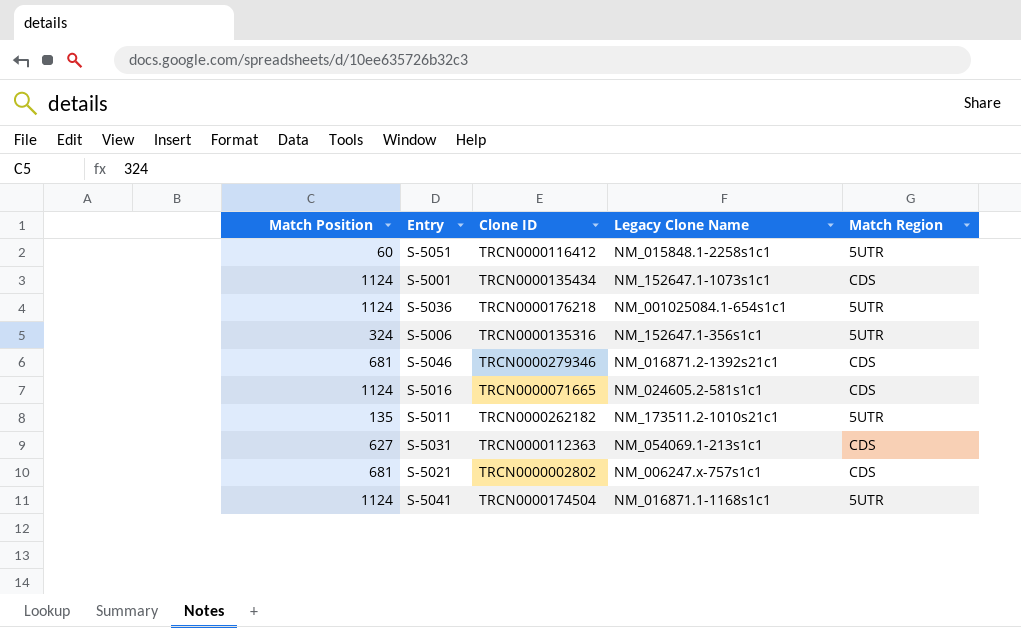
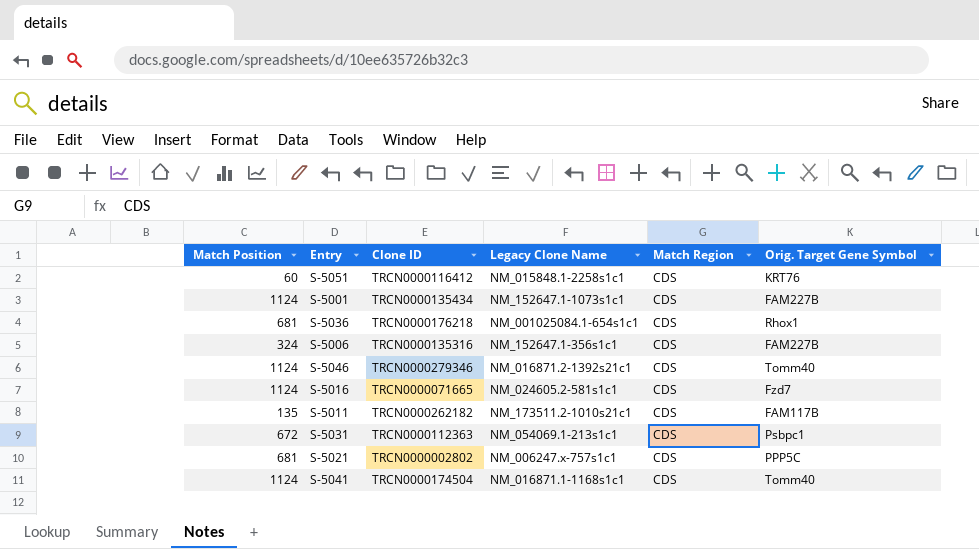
column Orig. Target Gene Symbol | position: none -> 6
S-5051 | Match Region: 5UTR -> CDS
S-5036 | Match Position: 1124 -> 681
S-5036 | Match Region: 5UTR -> CDS
S-5006 | Match Region: 5UTR -> CDS
S-5046 | Match Position: 681 -> 1124
S-5011 | Match Region: 5UTR -> CDS
S-5031 | Match Position: 627 -> 672
S-5041 | Match Region: 5UTR -> CDS

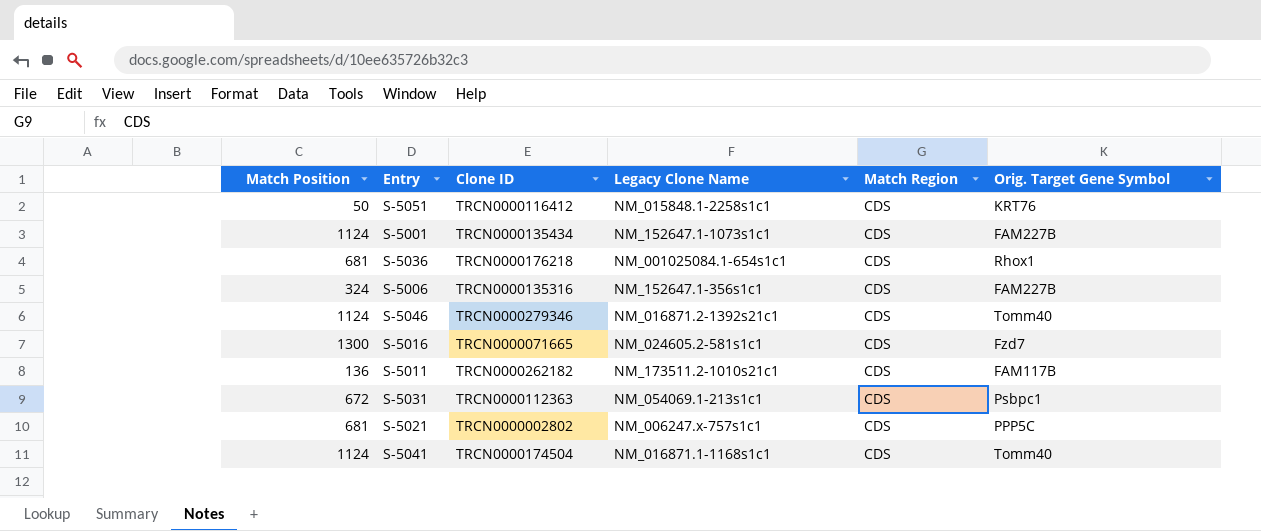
S-5051 | Match Position: 60 -> 50
S-5016 | Match Position: 1124 -> 1300
S-5011 | Match Position: 135 -> 136

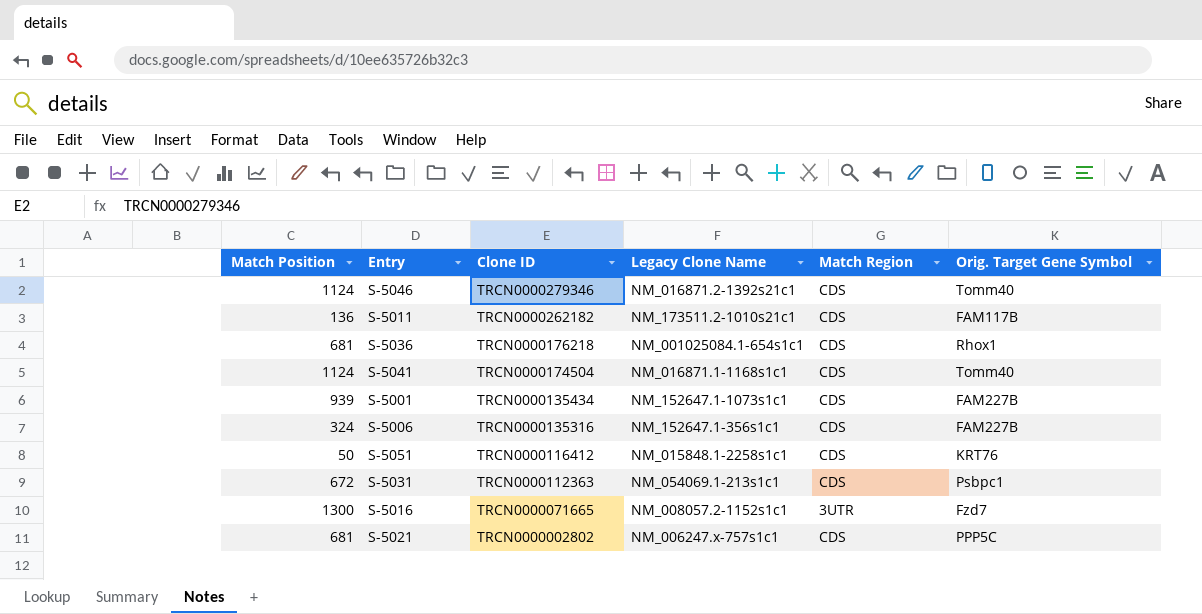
row order: none -> Clone ID descending
S-5001 | Match Position: 1124 -> 939
S-5016 | Legacy Clone Name: NM_024605.2-581s1c1 -> NM_008057.2-1152s1c1
S-5016 | Match Region: CDS -> 3UTR

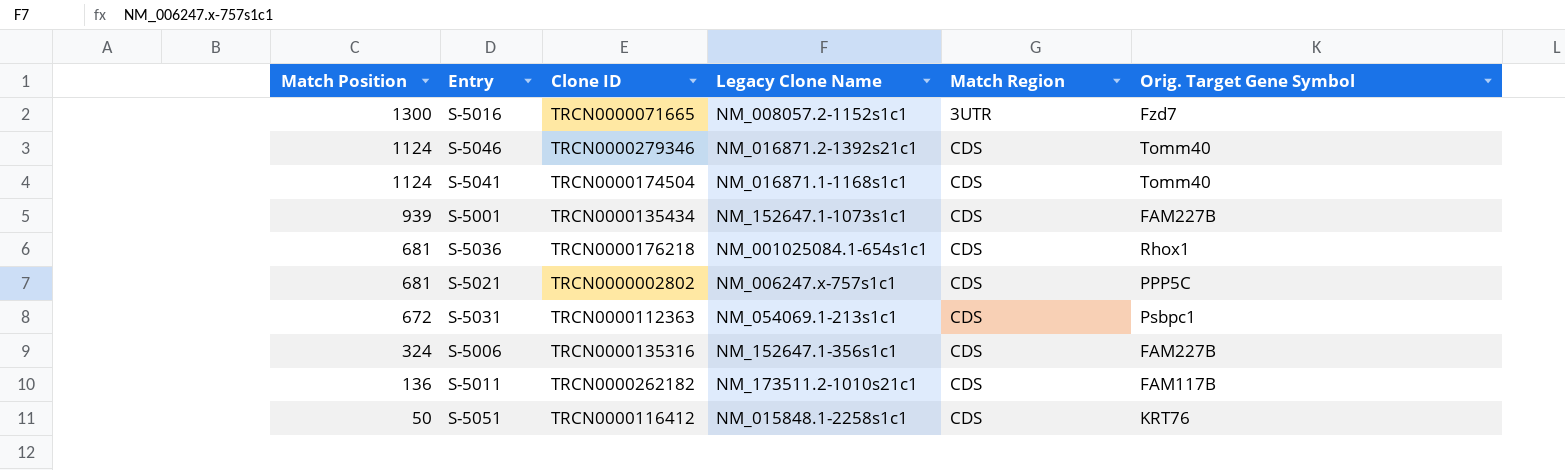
row order: Clone ID descending -> Match Position descending

